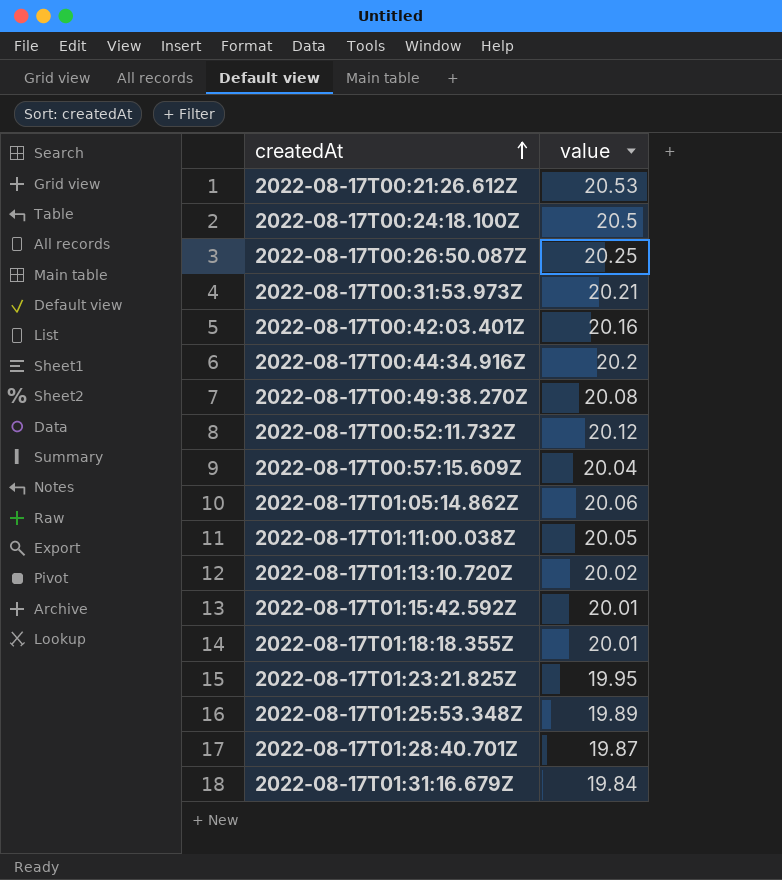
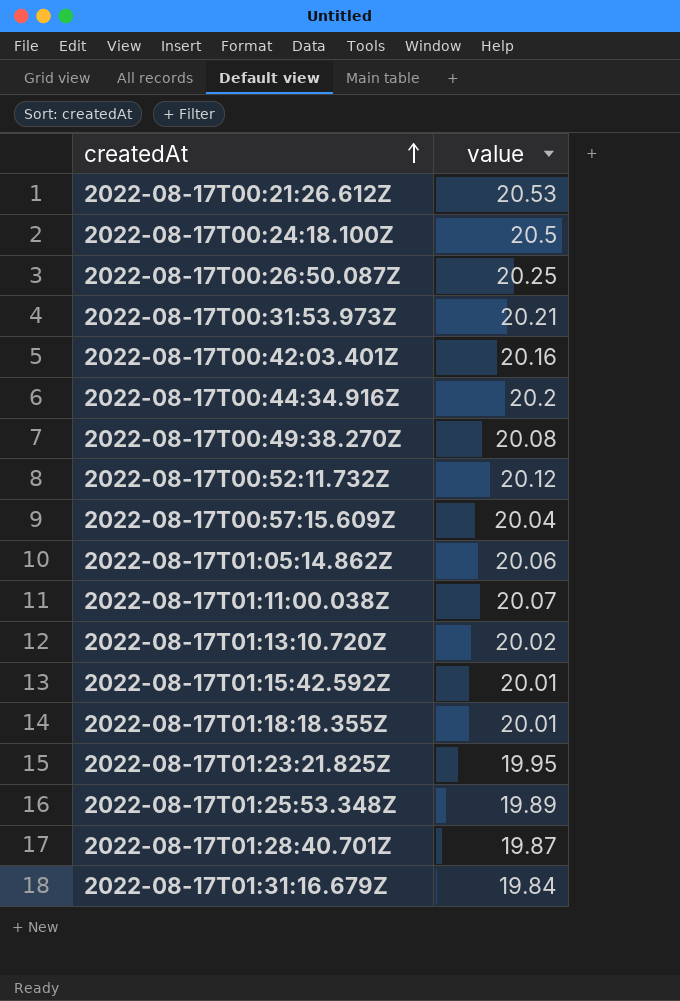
2022-08-17T01:11:00.038Z | value: 20.05 -> 20.07

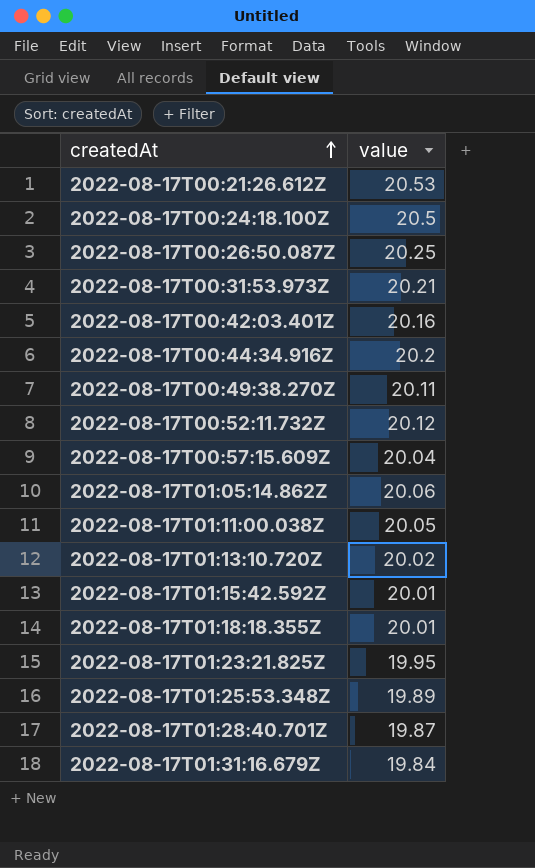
2022-08-17T00:49:38.270Z | value: 20.08 -> 20.11
2022-08-17T01:11:00.038Z | value: 20.07 -> 20.05

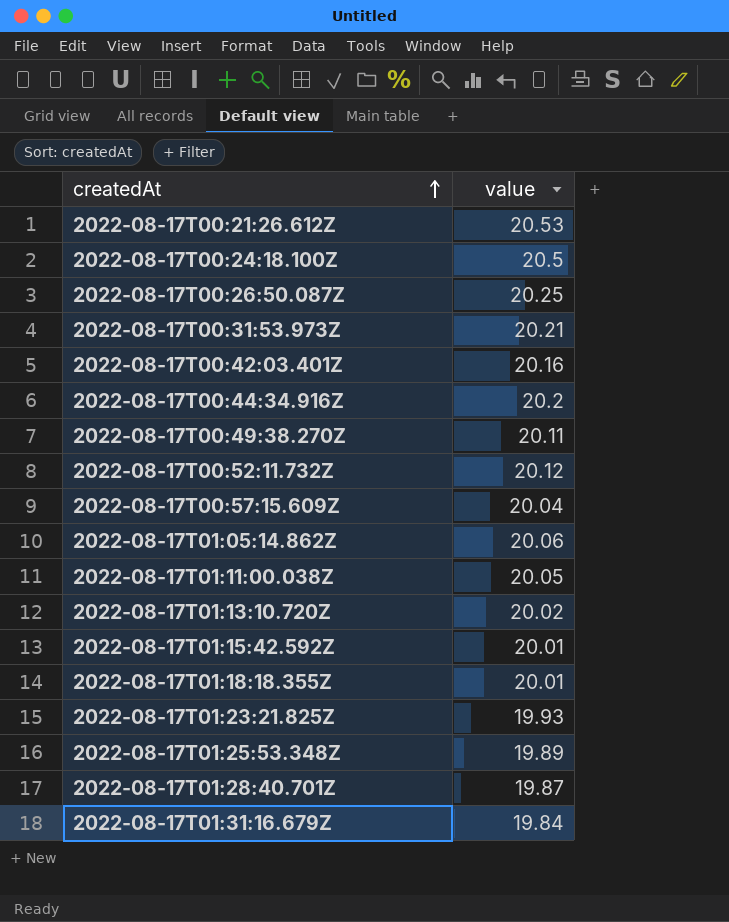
2022-08-17T01:23:21.825Z | value: 19.95 -> 19.93

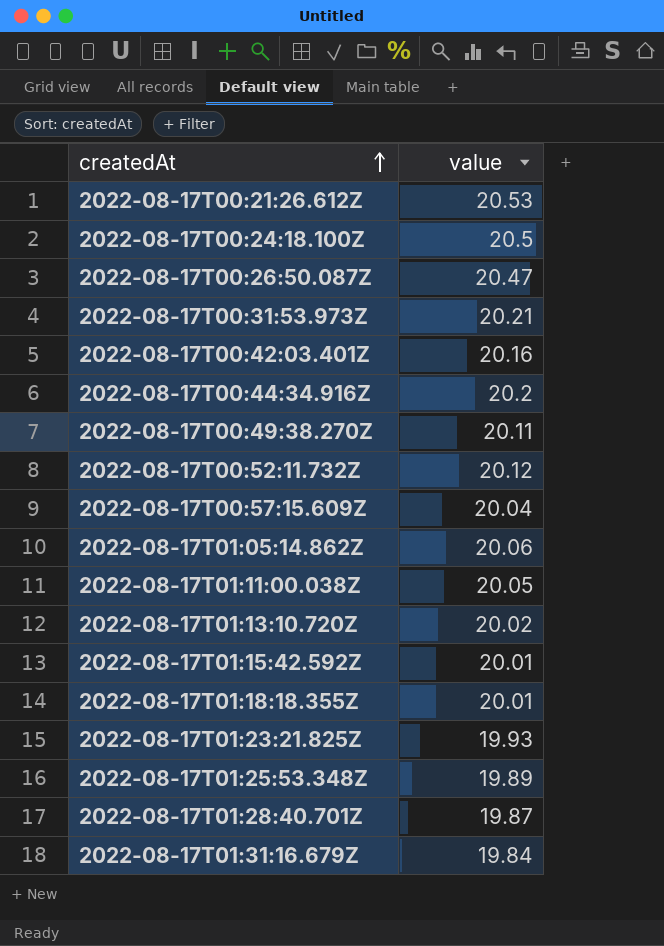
2022-08-17T00:26:50.087Z | value: 20.25 -> 20.47

